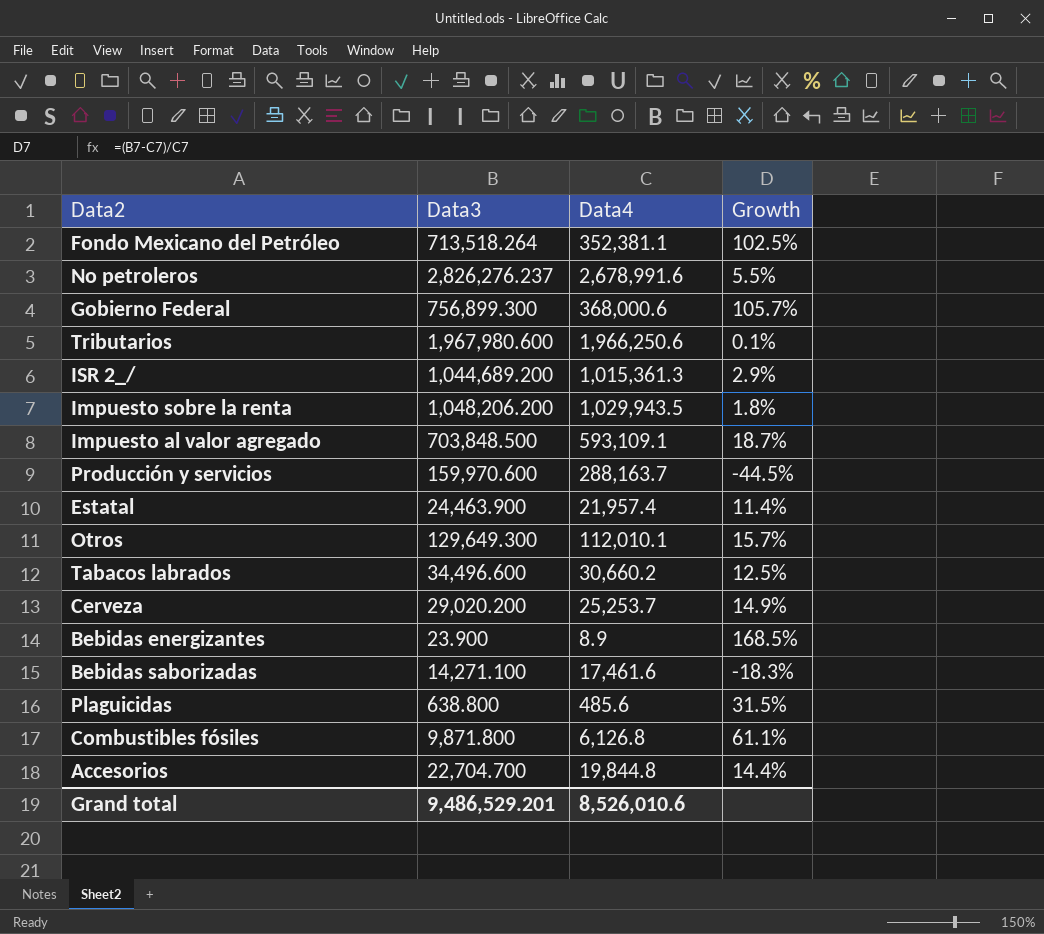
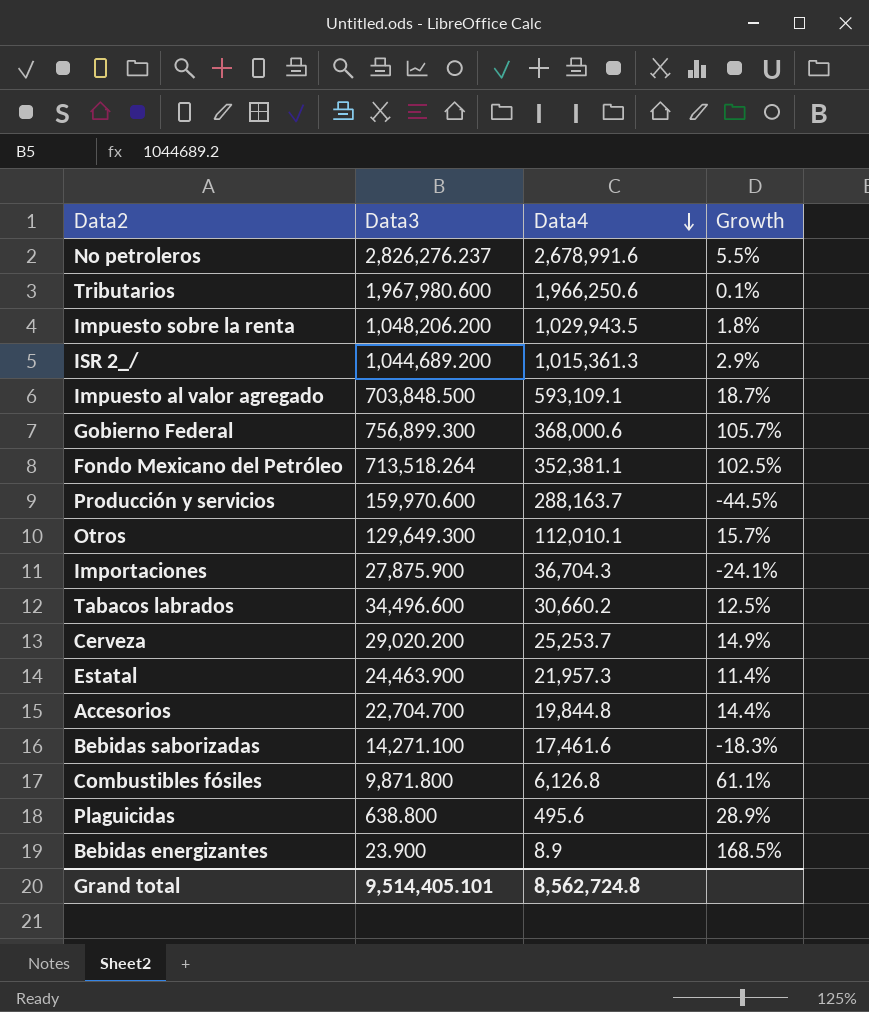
row order: none -> Data4 descending
row Importaciones: none -> 27,875.900 | 36,704.3 | -24.1%
Estatal | Data4: 21,957.4 -> 21,957.3
Plaguicidas | Data4: 485.6 -> 495.6
Plaguicidas | Growth: 31.5% -> 28.9%
Grand total | Data3: 9,486,529.201 -> 9,514,405.101
Grand total | Data4: 8,526,010.6 -> 8,562,724.8

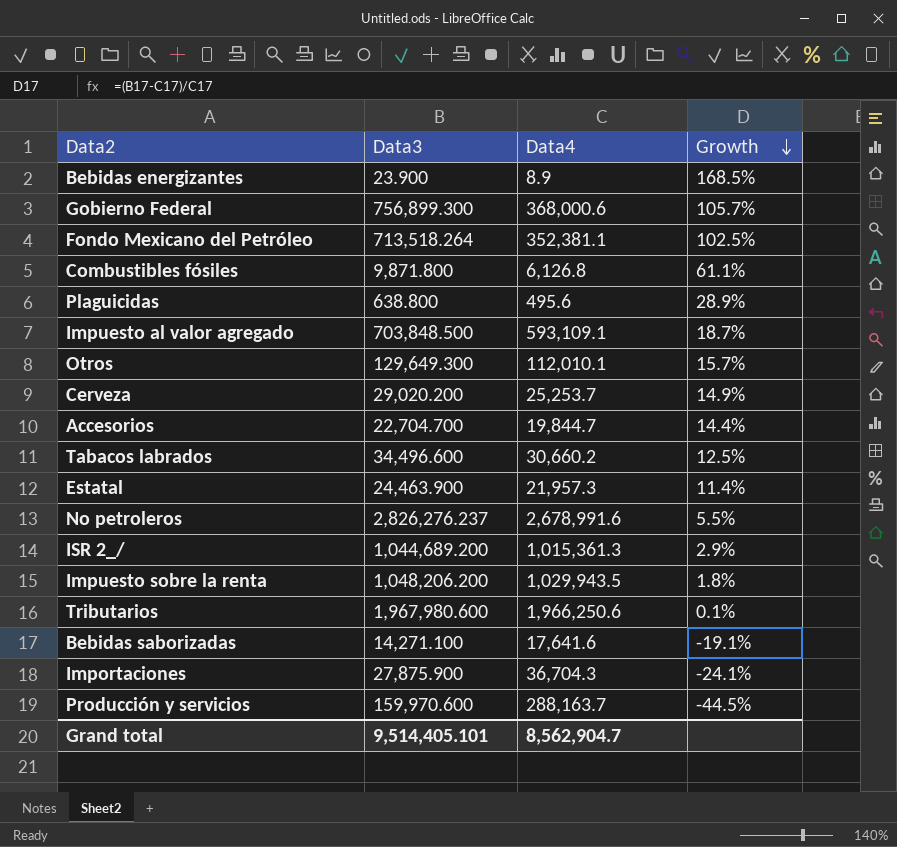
row order: Data4 descending -> Growth descending
Accesorios | Data4: 19,844.8 -> 19,844.7
Bebidas saborizadas | Data4: 17,461.6 -> 17,641.6
Bebidas saborizadas | Growth: -18.3% -> -19.1%
Grand total | Data4: 8,562,724.8 -> 8,562,904.7

